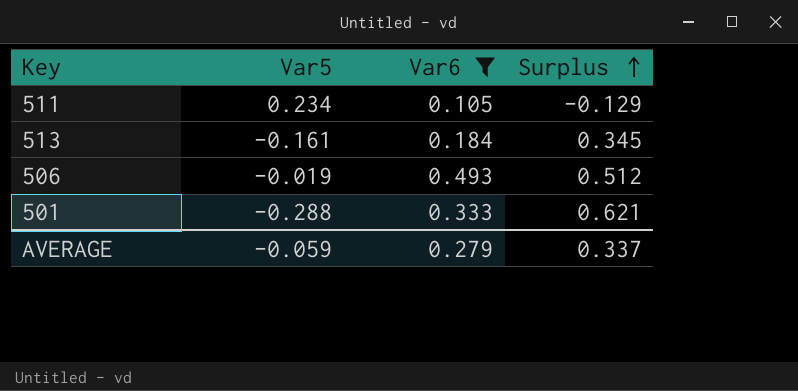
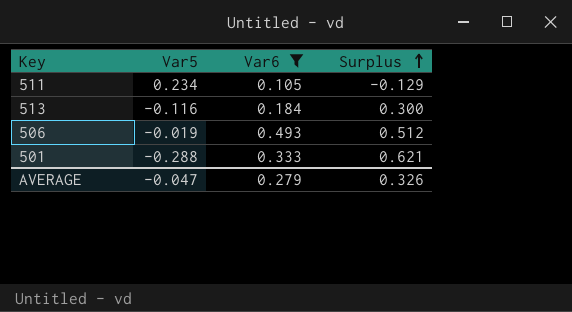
513 | Var5: -0.161 -> -0.116
513 | Surplus: 0.345 -> 0.300
AVERAGE | Var5: -0.059 -> -0.047
AVERAGE | Surplus: 0.337 -> 0.326

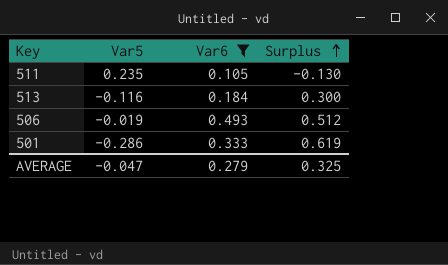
511 | Var5: 0.234 -> 0.235
511 | Surplus: -0.129 -> -0.130
501 | Var5: -0.288 -> -0.286
501 | Surplus: 0.621 -> 0.619
AVERAGE | Surplus: 0.326 -> 0.325

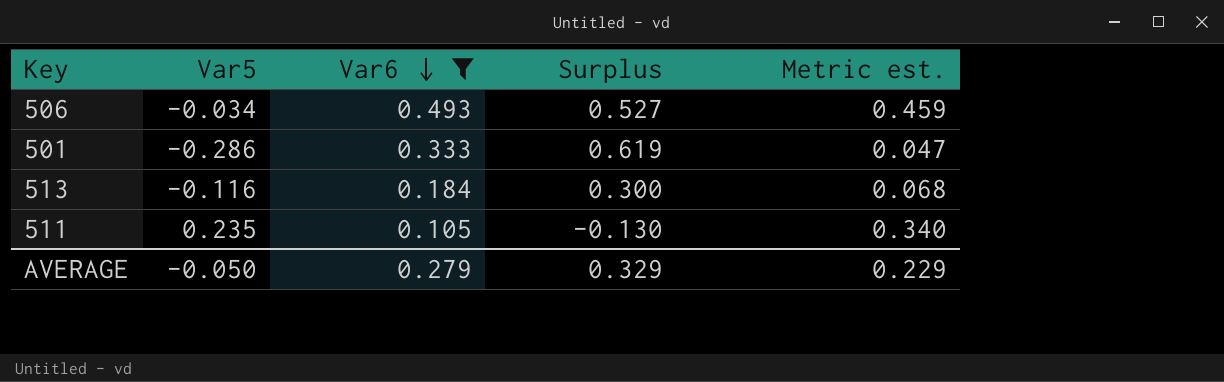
row order: Surplus ascending -> Var6 descending
column Metric est. | formula: none -> [Var5] + [Var6]
506 | Var5: -0.019 -> -0.034
506 | Surplus: 0.512 -> 0.527
AVERAGE | Var5: -0.047 -> -0.050
AVERAGE | Surplus: 0.325 -> 0.329

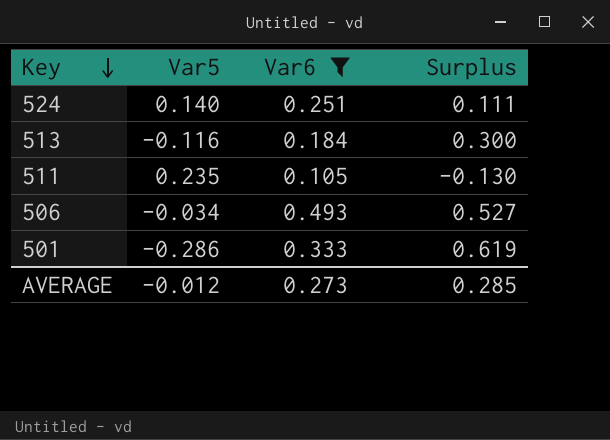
row order: Var6 descending -> Key descending
column Metric est. | formula: [Var5] + [Var6] -> none
row 524: none -> 0.140 | 0.251 | 0.111
AVERAGE | Var5: -0.050 -> -0.012
AVERAGE | Var6: 0.279 -> 0.273
AVERAGE | Surplus: 0.329 -> 0.285

